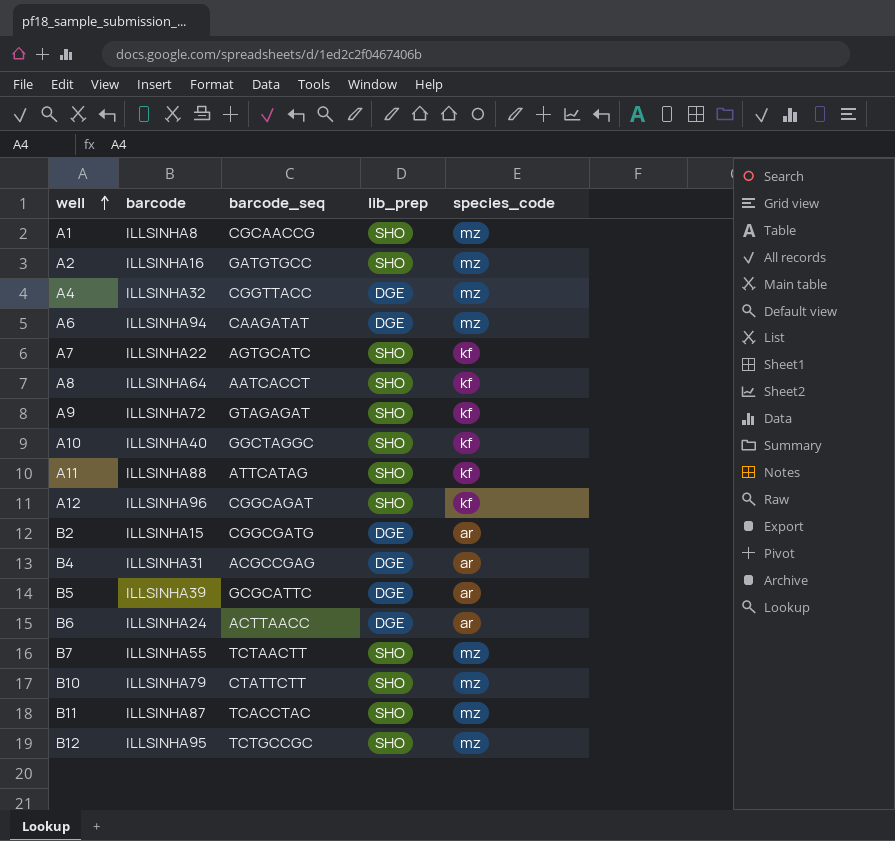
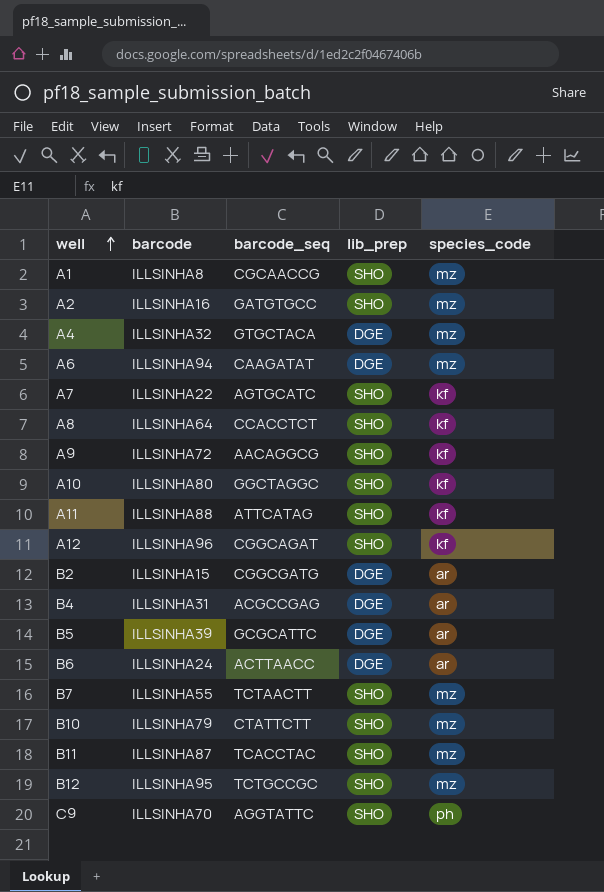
A4 | barcode_seq: CGGTTACC -> GTGCTACA
A8 | barcode_seq: AATCACCT -> CCACCTCT
A9 | barcode_seq: GTAGAGAT -> AACAGGCG
A10 | barcode: ILLSINHA40 -> ILLSINHA80
row C9: none -> ILLSINHA70 | AGGTATTC | SHO | ph

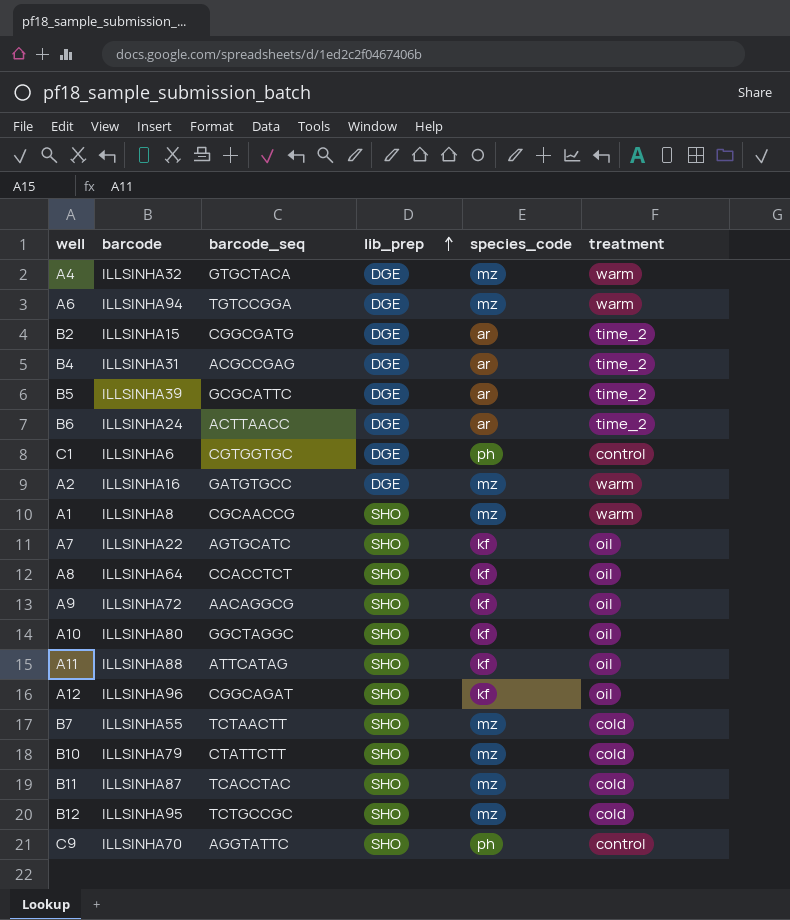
row order: well ascending -> lib_prep ascending
column treatment | position: none -> 6
A6 | barcode_seq: CAAGATAT -> TGTCCGGA
row C1: none -> ILLSINHA6 | CGTGGTGC | DGE | ph | control
A2 | lib_prep: SHO -> DGE

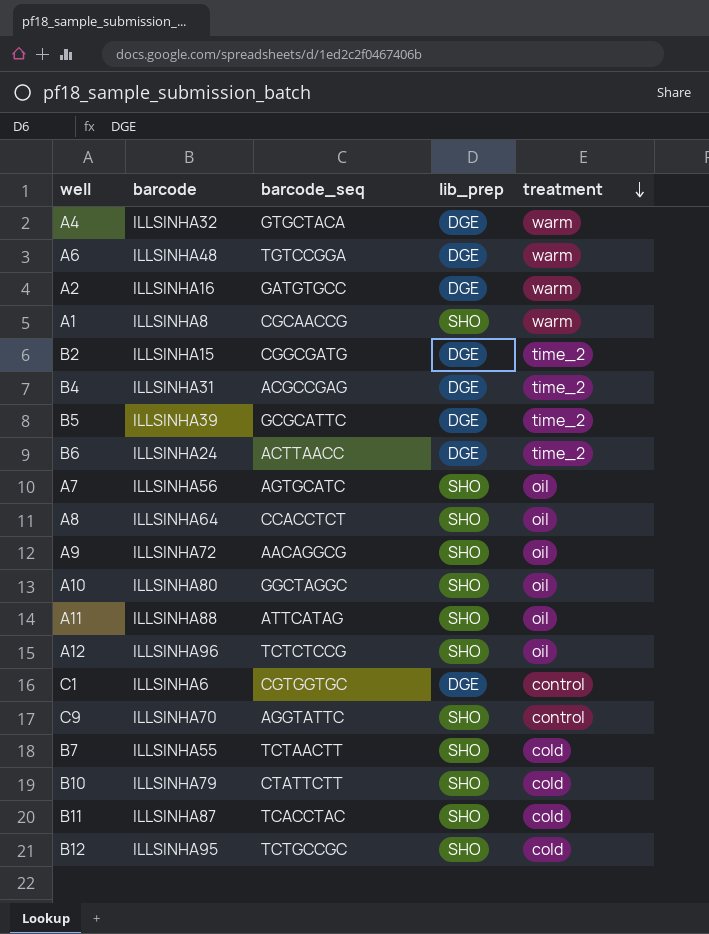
row order: lib_prep ascending -> treatment descending
column species_code | position: 5 -> none
A6 | barcode: ILLSINHA94 -> ILLSINHA48
A7 | barcode: ILLSINHA22 -> ILLSINHA56
A12 | barcode_seq: CGGCAGAT -> TCTCTCCG

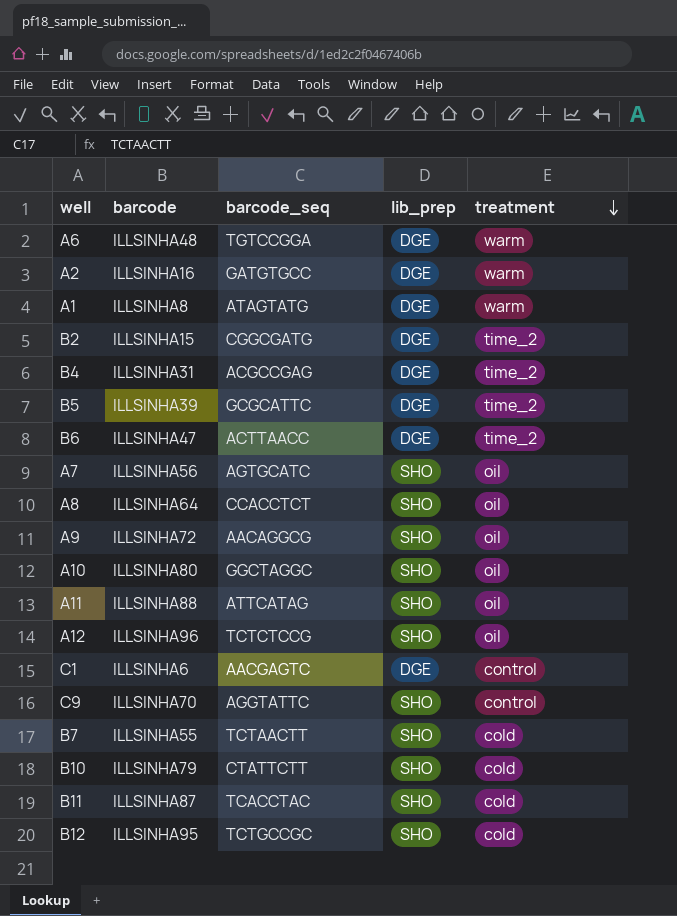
row A4: ILLSINHA32 | GTGCTACA | DGE | warm -> none
A1 | barcode_seq: CGCAACCG -> ATAGTATG
A1 | lib_prep: SHO -> DGE
B6 | barcode: ILLSINHA24 -> ILLSINHA47
C1 | barcode_seq: CGTGGTGC -> AACGAGTC

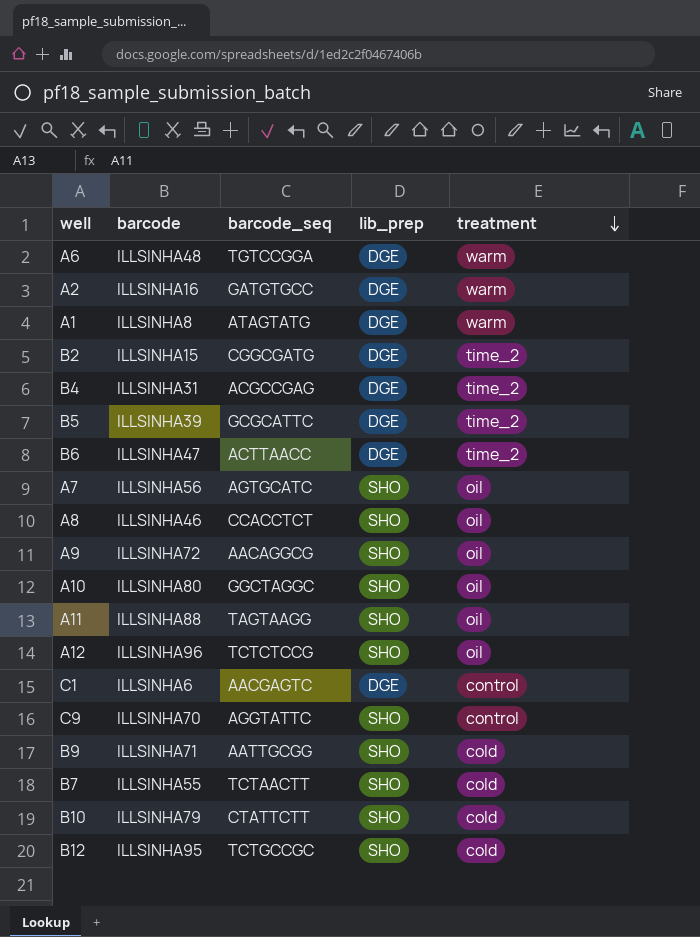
row B11: ILLSINHA87 | TCACCTAC | SHO | cold -> none
A8 | barcode: ILLSINHA64 -> ILLSINHA46
A11 | barcode_seq: ATTCATAG -> TAGTAAGG
row B9: none -> ILLSINHA71 | AATTGCGG | SHO | cold

